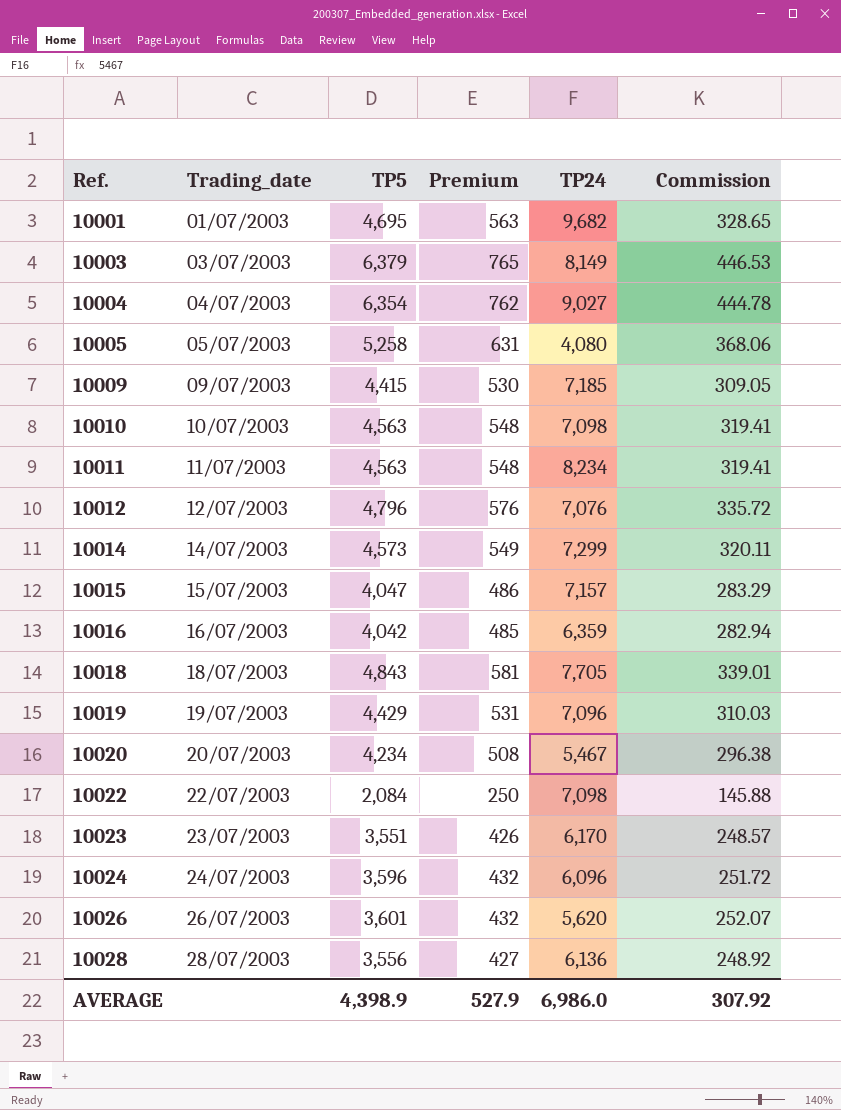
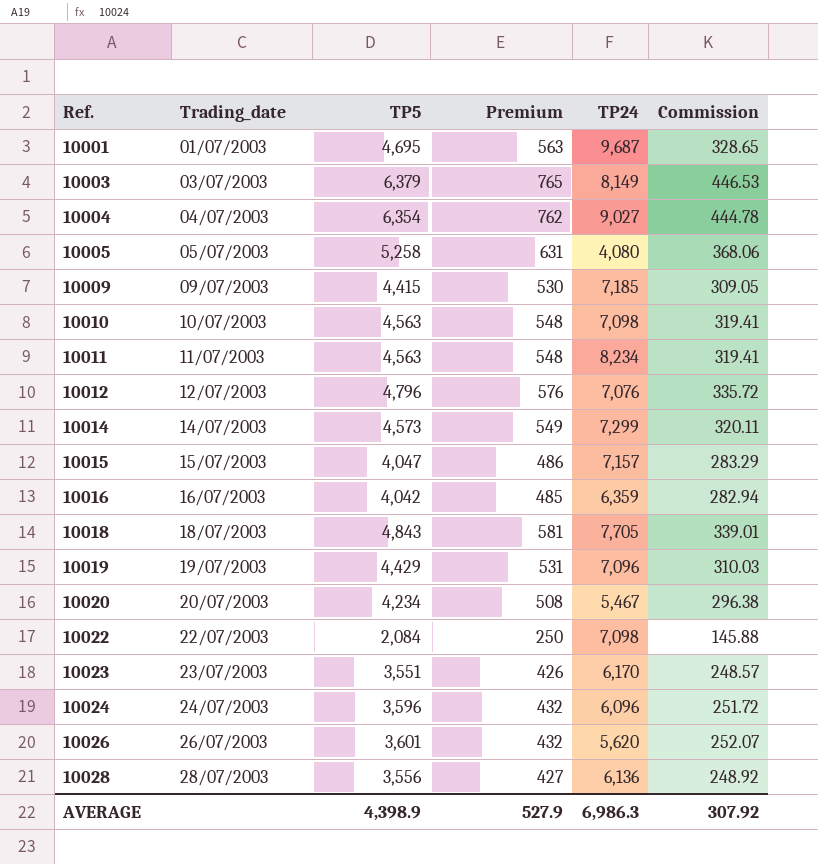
10001 | TP24: 9,682 -> 9,687
AVERAGE | TP24: 6,986.0 -> 6,986.3

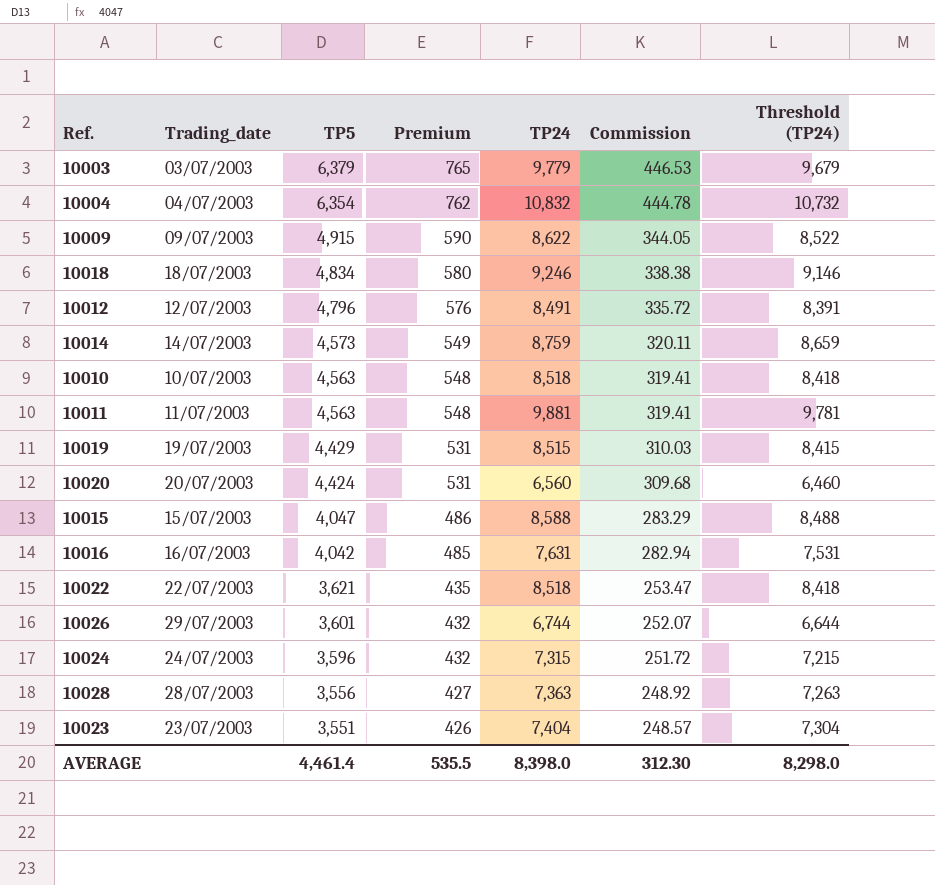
row order: Ref. ascending -> TP5 descending
column Threshold (TP24) | formula: none -> [TP24] - 100
row 10001: 01/07/2003 | 4,695 | 563 | 9,687 | 328.65 -> none
row 10005: 05/07/2003 | 5,258 | 631 | 4,080 | 368.06 -> none
10003 | TP24: 8,149 -> 9,779
10004 | TP24: 9,027 -> 10,832
10009 | TP5: 4,415 -> 4,915
10009 | Premium: 530 -> 590
10009 | TP24: 7,185 -> 8,622
10009 | Commission: 309.05 -> 344.05
10018 | TP5: 4,843 -> 4,834
10018 | Premium: 581 -> 580
10018 | TP24: 7,705 -> 9,246
10018 | Commission: 339.01 -> 338.38
10012 | TP24: 7,076 -> 8,491
10014 | TP24: 7,299 -> 8,759
10010 | TP24: 7,098 -> 8,518
10011 | TP24: 8,234 -> 9,881
10019 | TP24: 7,096 -> 8,515
10020 | TP5: 4,234 -> 4,424
10020 | Premium: 508 -> 531
10020 | TP24: 5,467 -> 6,560
10020 | Commission: 296.38 -> 309.68
10015 | TP24: 7,157 -> 8,588
10016 | TP24: 6,359 -> 7,631
10022 | TP5: 2,084 -> 3,621
10022 | Premium: 250 -> 435
10022 | TP24: 7,098 -> 8,518
10022 | Commission: 145.88 -> 253.47
10026 | Trading_date: 26/07/2003 -> 29/07/2003
10026 | TP24: 5,620 -> 6,744
10024 | TP24: 6,096 -> 7,315
10028 | TP24: 6,136 -> 7,363
10023 | TP24: 6,170 -> 7,404
AVERAGE | TP5: 4,398.9 -> 4,461.4
AVERAGE | Premium: 527.9 -> 535.5
AVERAGE | TP24: 6,986.3 -> 8,398.0
AVERAGE | Commission: 307.92 -> 312.30

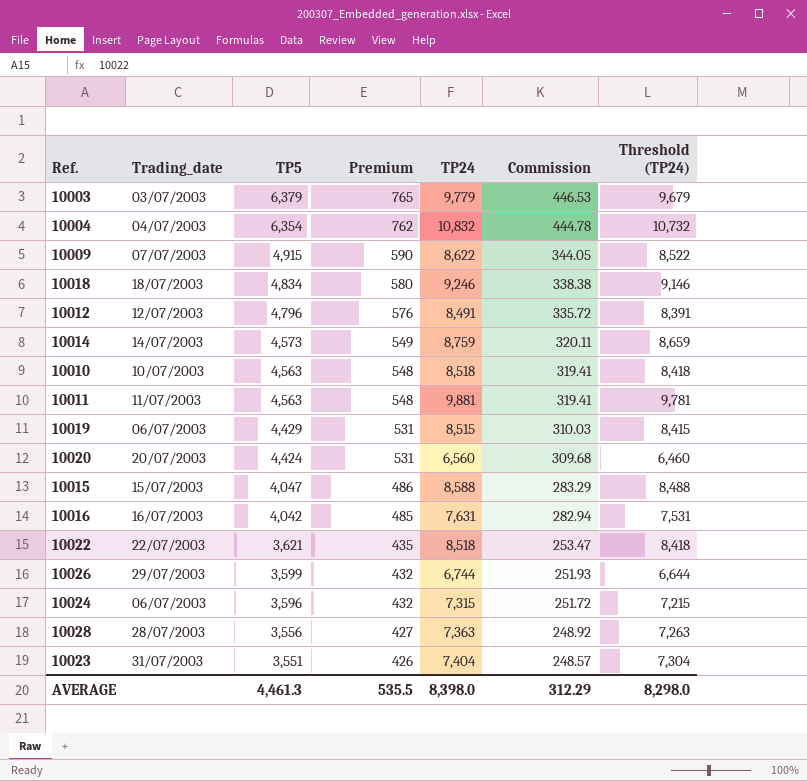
10009 | Trading_date: 09/07/2003 -> 07/07/2003
10019 | Trading_date: 19/07/2003 -> 06/07/2003
10026 | TP5: 3,601 -> 3,599
10026 | Commission: 252.07 -> 251.93
10024 | Trading_date: 24/07/2003 -> 06/07/2003
10023 | Trading_date: 23/07/2003 -> 31/07/2003
AVERAGE | TP5: 4,461.4 -> 4,461.3
AVERAGE | Commission: 312.30 -> 312.29

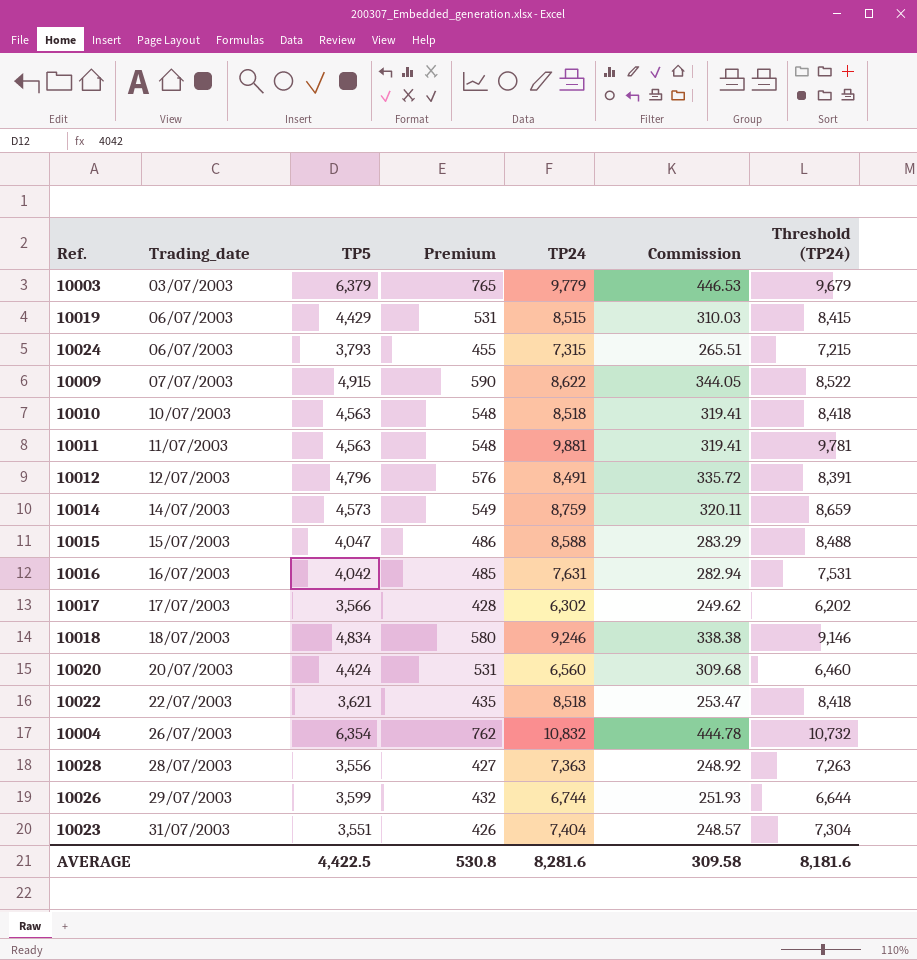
row order: TP5 descending -> Trading_date ascending
10024 | TP5: 3,596 -> 3,793
10024 | Premium: 432 -> 455
10024 | Commission: 251.72 -> 265.51
row 10017: none -> 17/07/2003 | 3,566 | 428 | 6,302 | 249.62 | 6,202
10004 | Trading_date: 04/07/2003 -> 26/07/2003
AVERAGE | TP5: 4,461.3 -> 4,422.5
AVERAGE | Premium: 535.5 -> 530.8
AVERAGE | TP24: 8,398.0 -> 8,281.6
AVERAGE | Commission: 312.29 -> 309.58
AVERAGE | Threshold (TP24): 8,298.0 -> 8,181.6

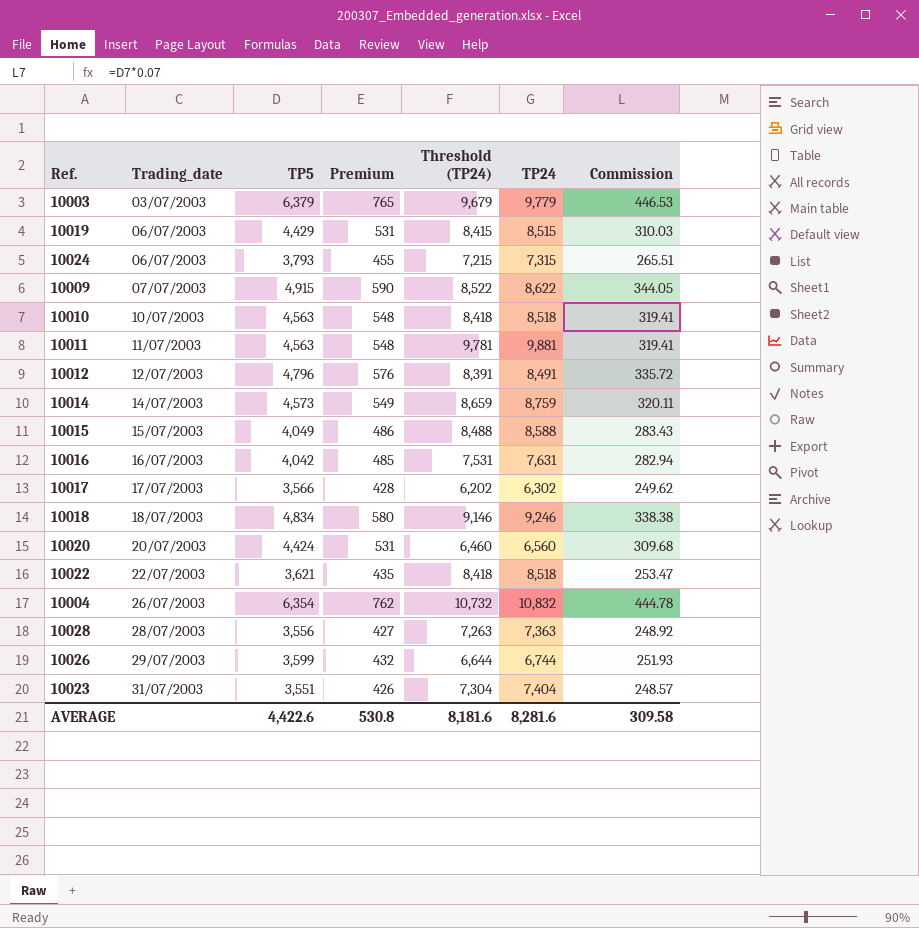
column Threshold (TP24) | position: 7 -> 5
10015 | TP5: 4,047 -> 4,049
10015 | Commission: 283.29 -> 283.43
AVERAGE | TP5: 4,422.5 -> 4,422.6

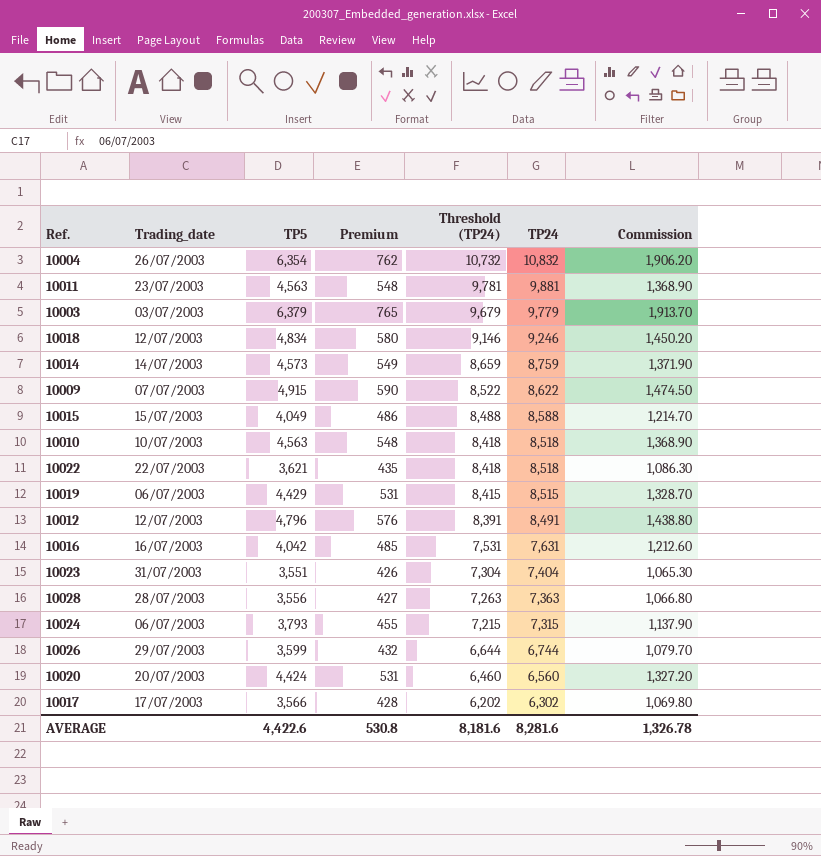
row order: Trading_date ascending -> Threshold (TP24) descending
column Commission | formula: [TP5] * 0.07 -> [TP5] * 0.3
10011 | Trading_date: 11/07/2003 -> 23/07/2003
10018 | Trading_date: 18/07/2003 -> 12/07/2003
AVERAGE | Commission: 309.58 -> 1,326.78

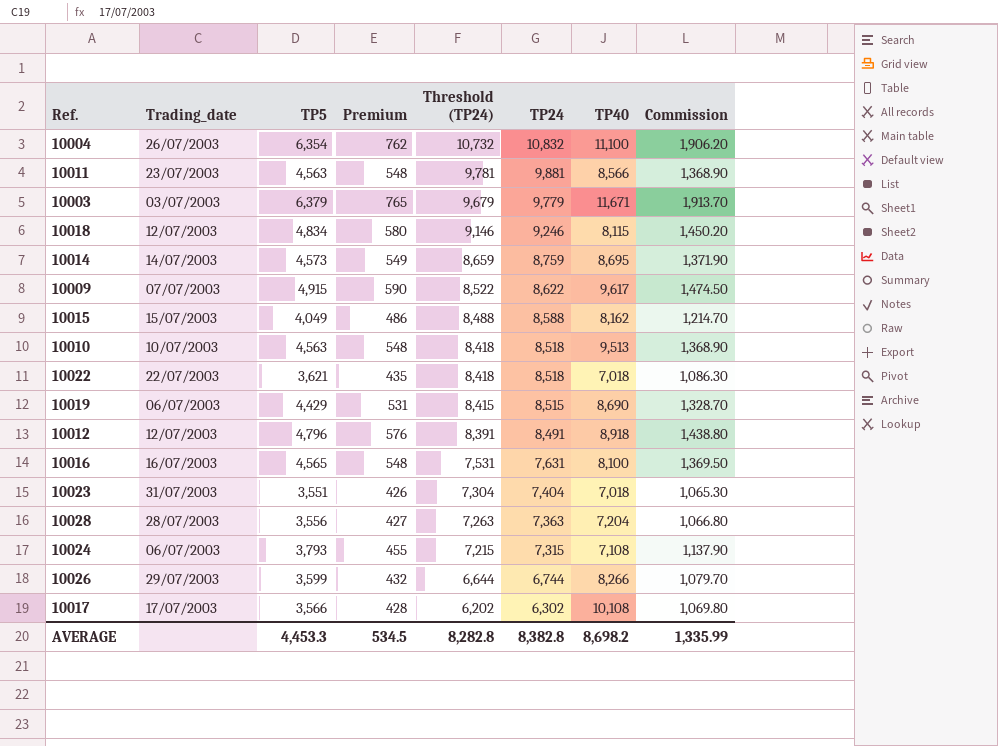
column TP40 | position: none -> 7
row 10020: 20/07/2003 | 4,424 | 531 | 6,460 | 6,560 | 1,327.20 -> none
10016 | TP5: 4,042 -> 4,565
10016 | Premium: 485 -> 548
10016 | Commission: 1,212.60 -> 1,369.50
AVERAGE | TP5: 4,422.6 -> 4,453.3
AVERAGE | Premium: 530.8 -> 534.5
AVERAGE | Threshold (TP24): 8,181.6 -> 8,282.8
AVERAGE | TP24: 8,281.6 -> 8,382.8
AVERAGE | Commission: 1,326.78 -> 1,335.99

